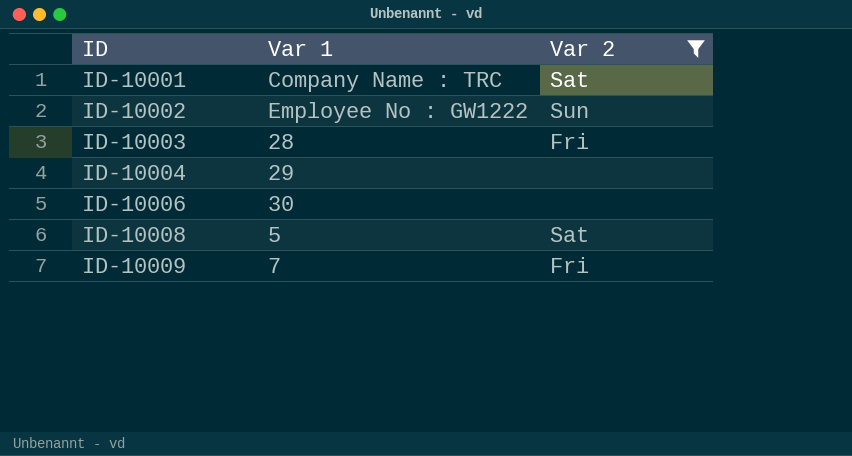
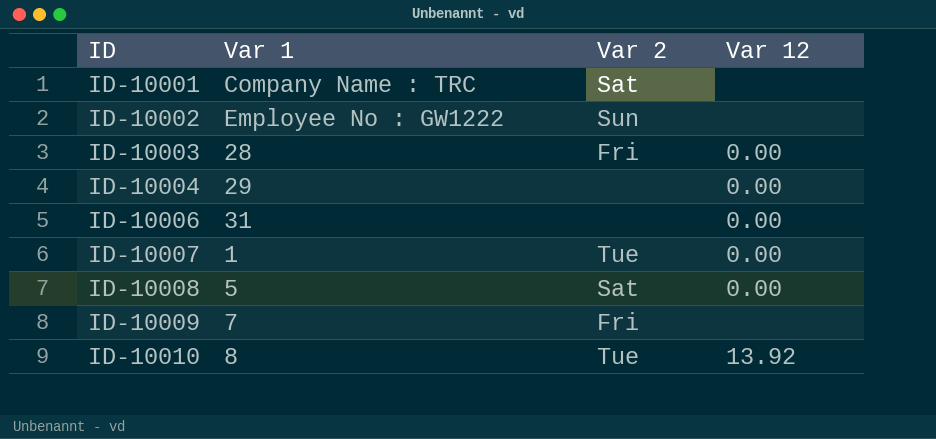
filter: Var 2 != Tue -> none
column Var 12 | position: none -> 4
ID-10006 | Var 1: 30 -> 31

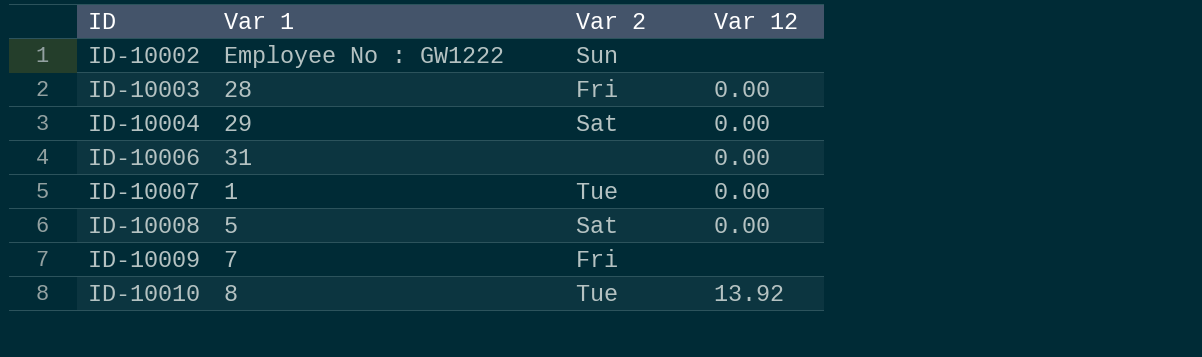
row ID-10001: Company Name : TRC | Sat | none -> none
ID-10004 | Var 2: none -> Sat

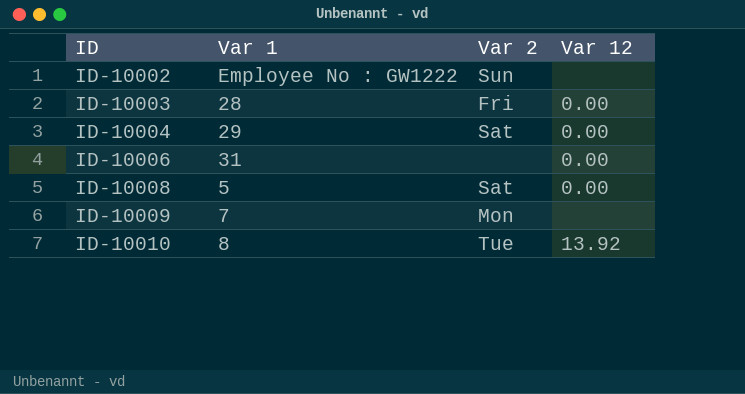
row ID-10007: 1 | Tue | 0.00 -> none
ID-10009 | Var 2: Fri -> Mon

